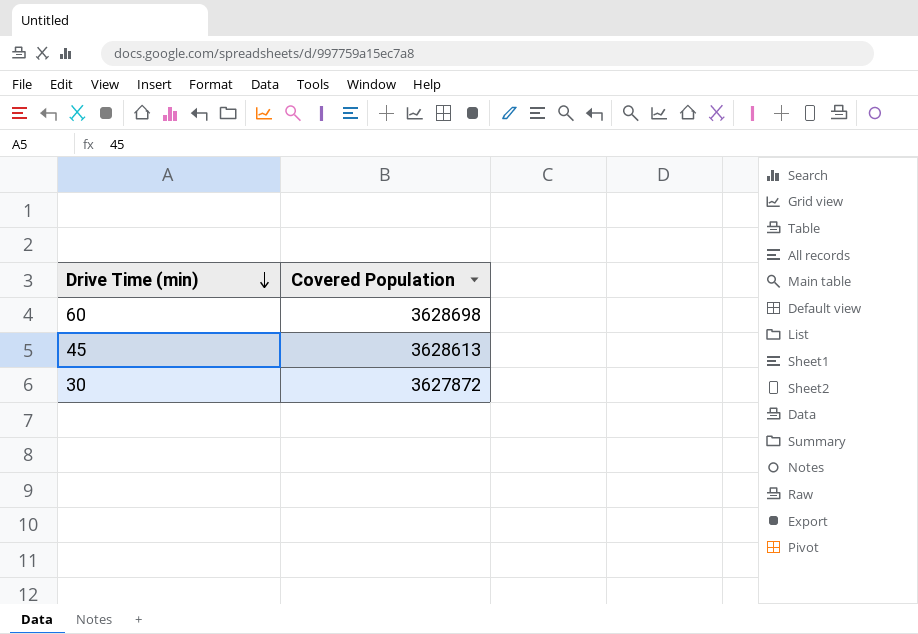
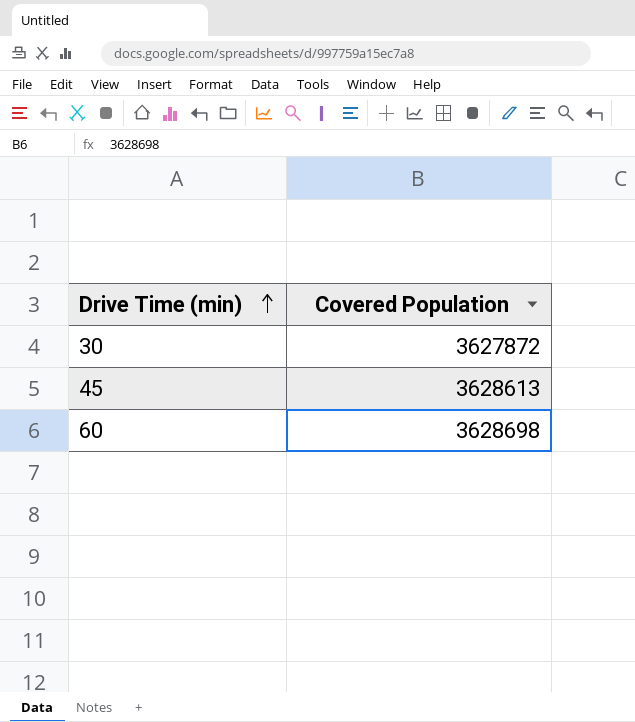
row order: Drive Time (min) descending -> Drive Time (min) ascending

